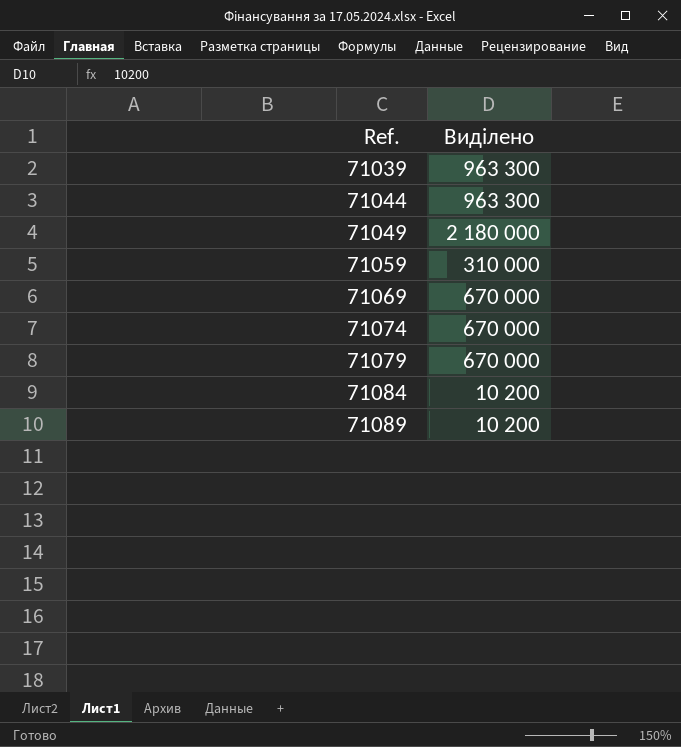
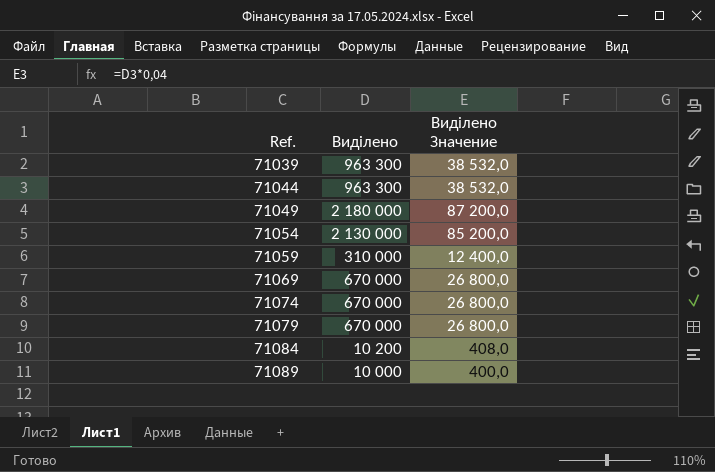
column Виділено Значение | formula: none -> [Виділено] * 0,04
row 71054: none -> 2 130 000 | 85 200,0
71089 | Виділено: 10 200 -> 10 000

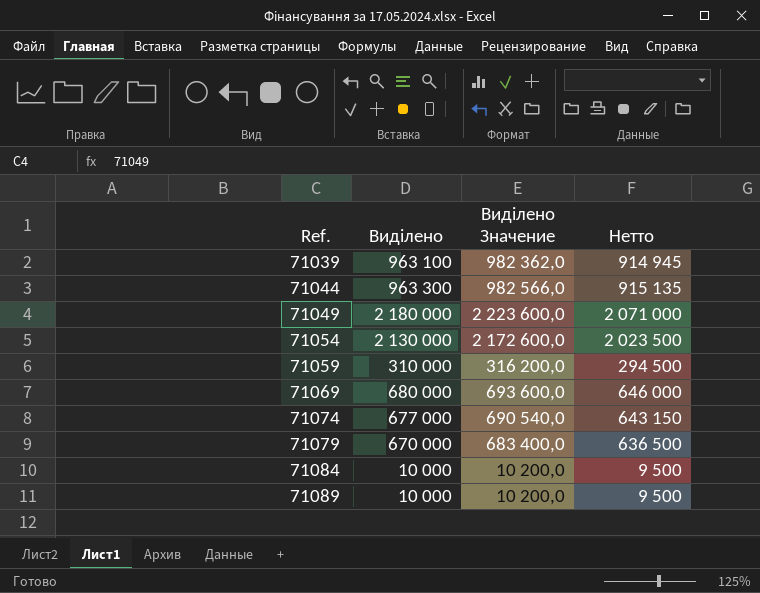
column Виділено Значение | formula: [Виділено] * 0,04 -> [Виділено] * 1,02
column Нетто | formula: none -> [Виділено] * 0,95
71039 | Виділено: 963 300 -> 963 100
71069 | Виділено: 670 000 -> 680 000
71074 | Виділено: 670 000 -> 677 000
71084 | Виділено: 10 200 -> 10 000

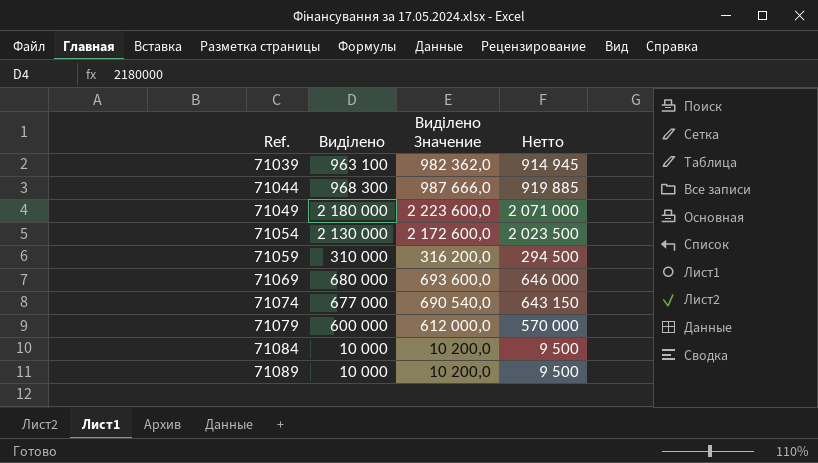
71044 | Виділено: 963 300 -> 968 300
71044 | Виділено Значение: 982 566,0 -> 987 666,0
71044 | Нетто: 915 135 -> 919 885
71079 | Виділено: 670 000 -> 600 000
71079 | Виділено Значение: 683 400,0 -> 612 000,0
71079 | Нетто: 636 500 -> 570 000

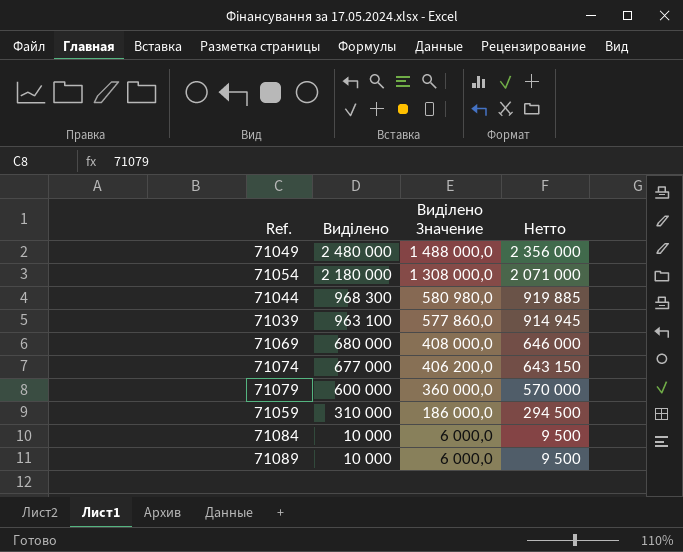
row order: Ref. ascending -> Виділено descending
column Виділено Значение | formula: [Виділено] * 1,02 -> [Виділено] * 0,6
71049 | Виділено: 2 180 000 -> 2 480 000
71049 | Нетто: 2 071 000 -> 2 356 000
71054 | Виділено: 2 130 000 -> 2 180 000
71054 | Нетто: 2 023 500 -> 2 071 000

